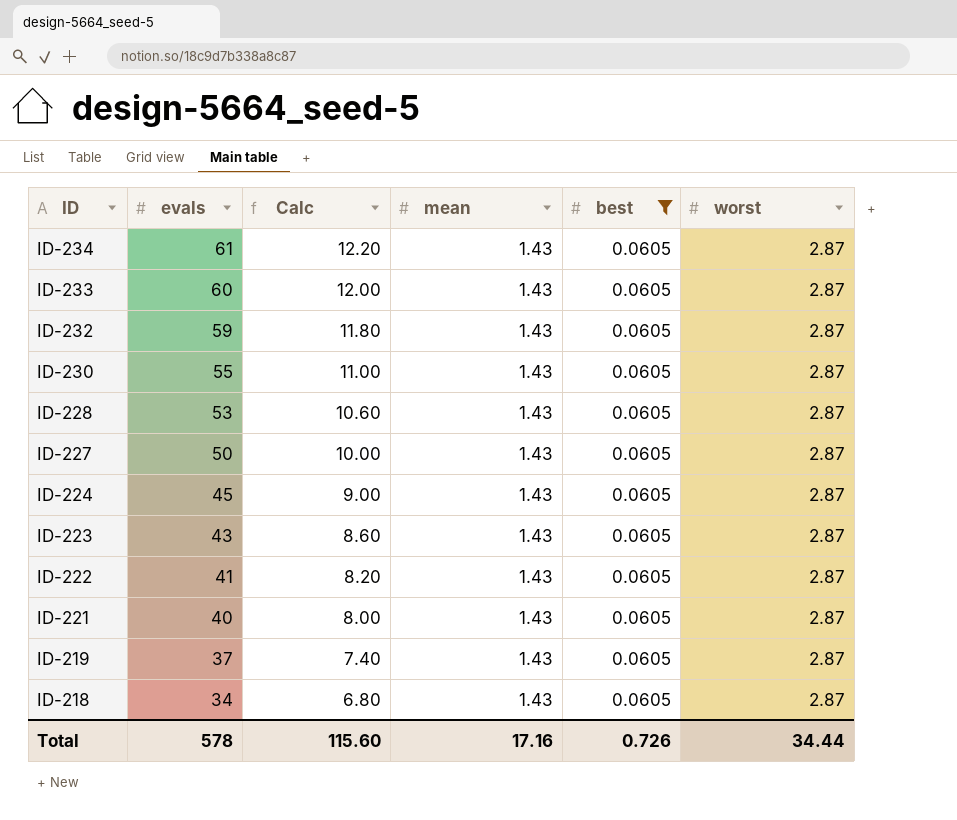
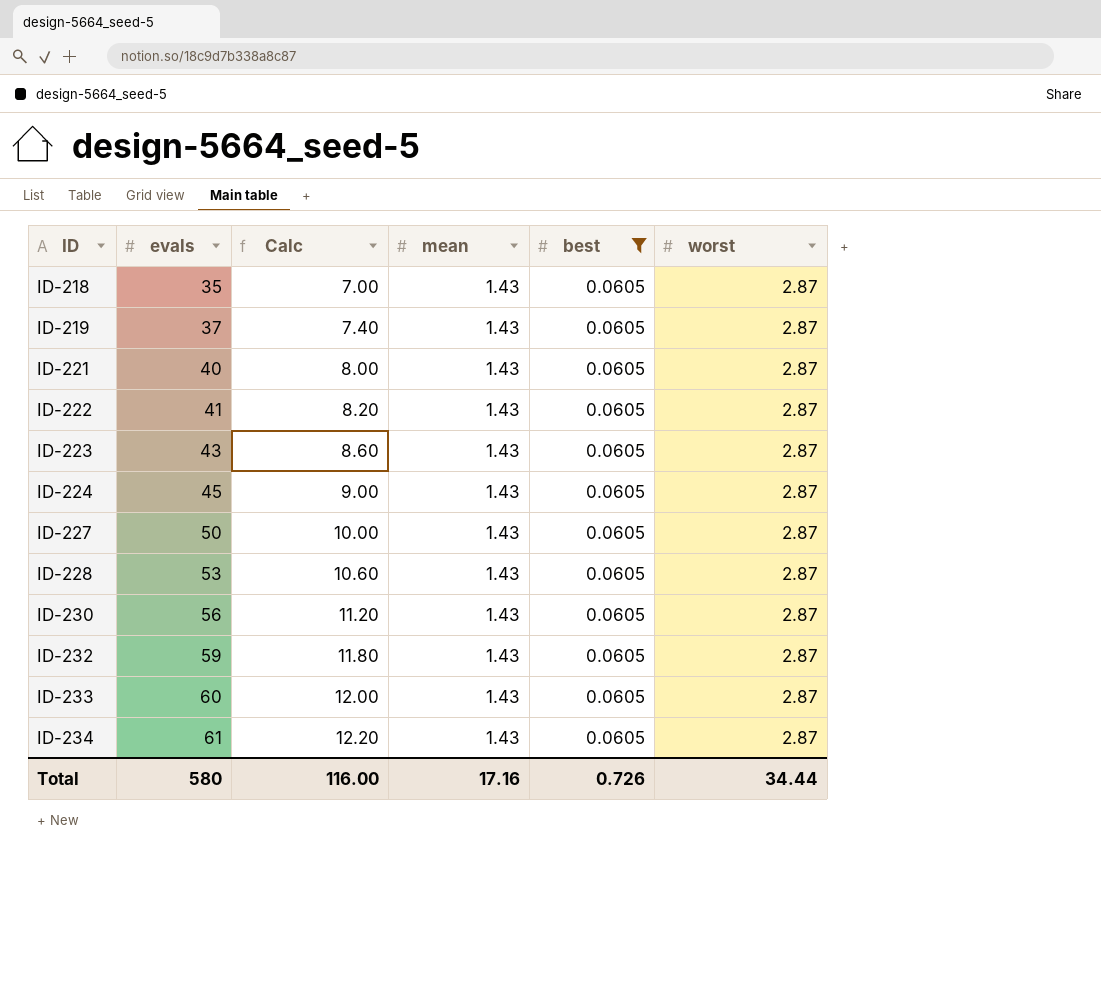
row order: ID descending -> ID ascending
ID-218 | evals: 34 -> 35
ID-218 | Calc: 6.80 -> 7.00
ID-230 | evals: 55 -> 56
ID-230 | Calc: 11.00 -> 11.20
Total | evals: 578 -> 580
Total | Calc: 115.60 -> 116.00

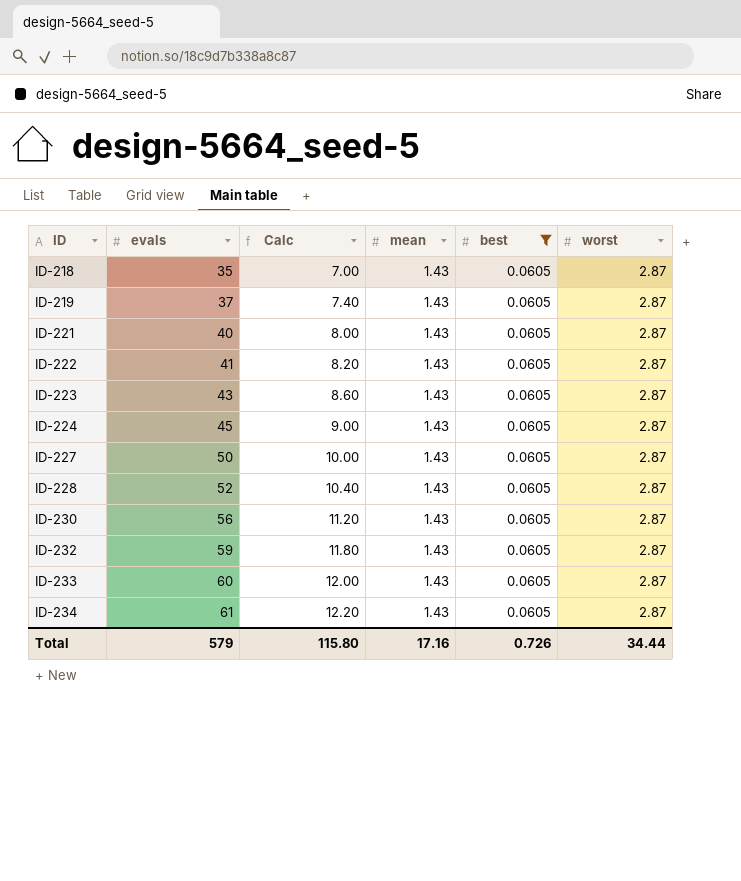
ID-228 | evals: 53 -> 52
ID-228 | Calc: 10.60 -> 10.40
Total | evals: 580 -> 579
Total | Calc: 116.00 -> 115.80

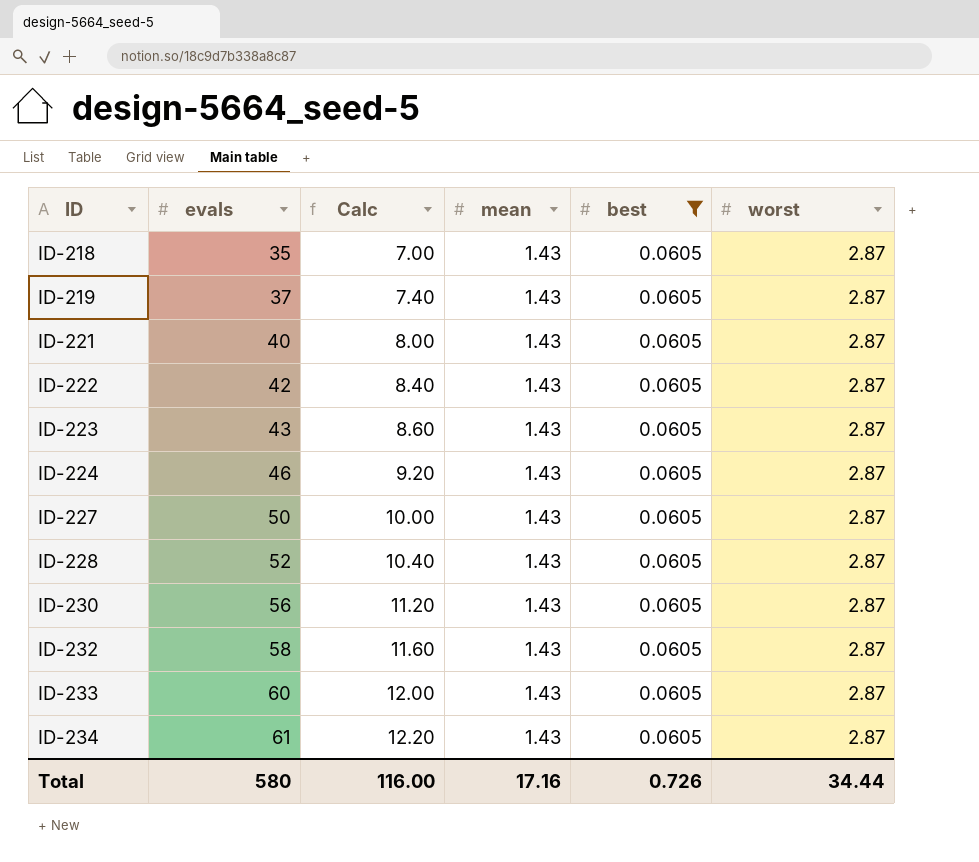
ID-222 | evals: 41 -> 42
ID-222 | Calc: 8.20 -> 8.40
ID-224 | evals: 45 -> 46
ID-224 | Calc: 9.00 -> 9.20
ID-232 | evals: 59 -> 58
ID-232 | Calc: 11.80 -> 11.60
Total | evals: 579 -> 580
Total | Calc: 115.80 -> 116.00

